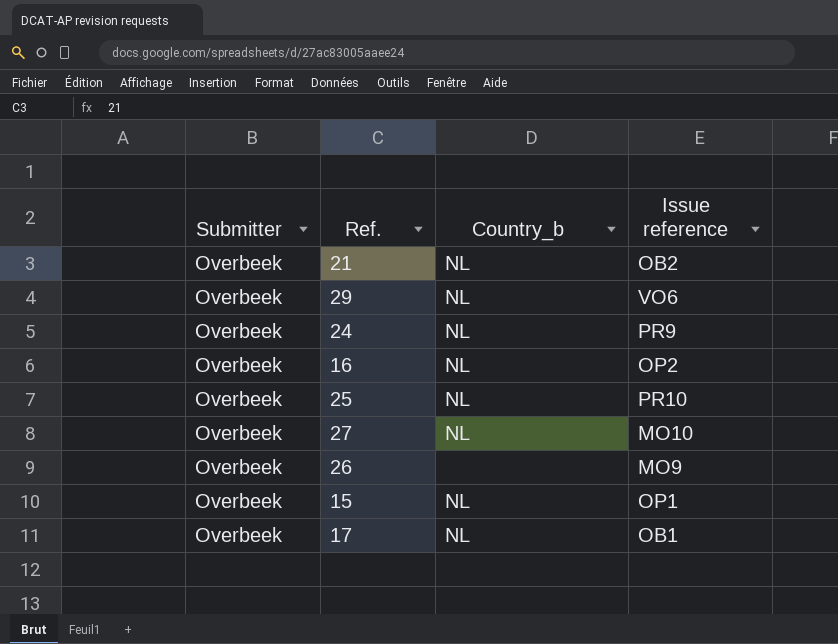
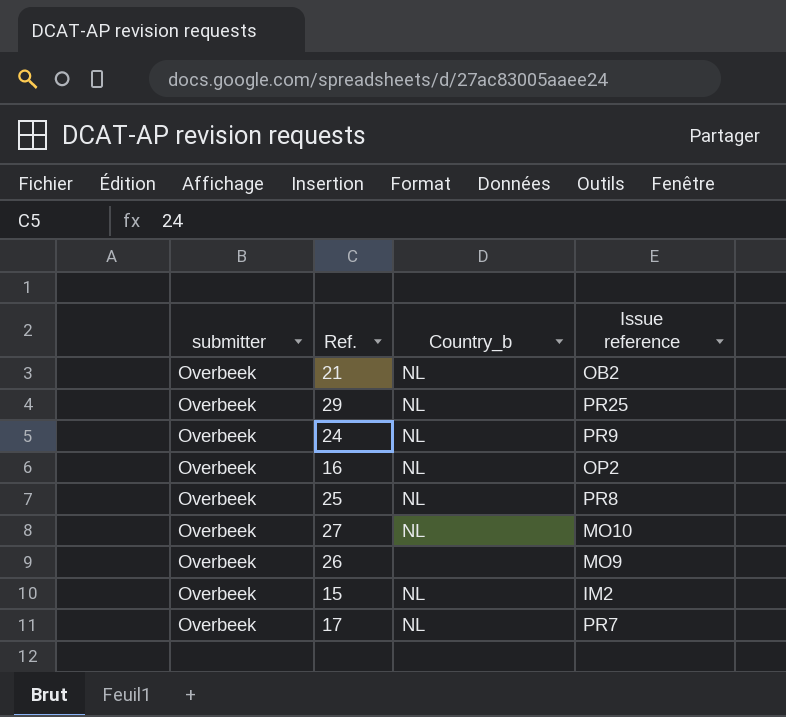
column name: Submitter -> submitter
29 | Issue reference: VO6 -> PR25
25 | Issue reference: PR10 -> PR8
15 | Issue reference: OP1 -> IM2
17 | Issue reference: OB1 -> PR7

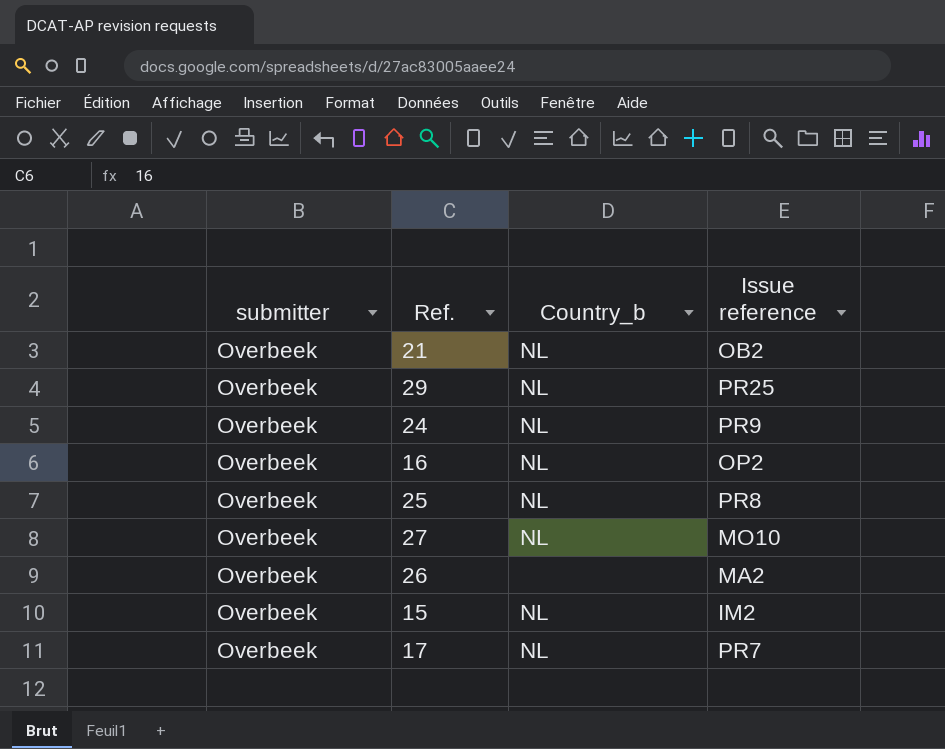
26 | Issue reference: MO9 -> MA2

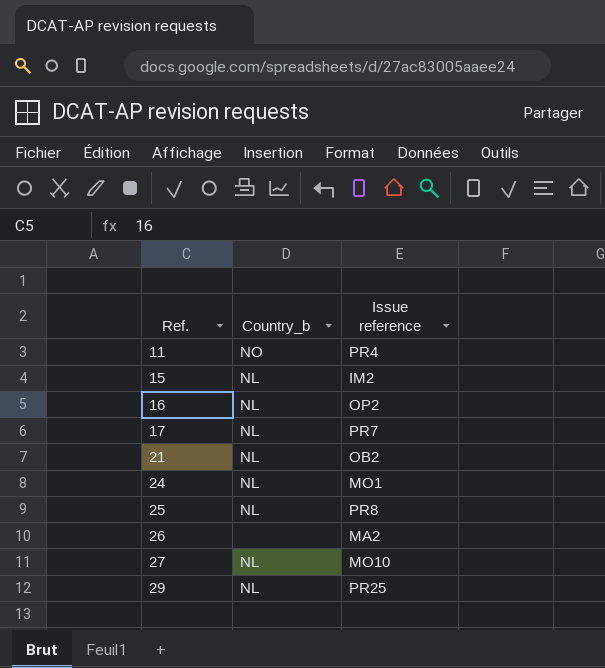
row order: none -> Ref. ascending
column submitter | position: 1 -> none
row 11: none -> NO | PR4
24 | Issue reference: PR9 -> MO1

